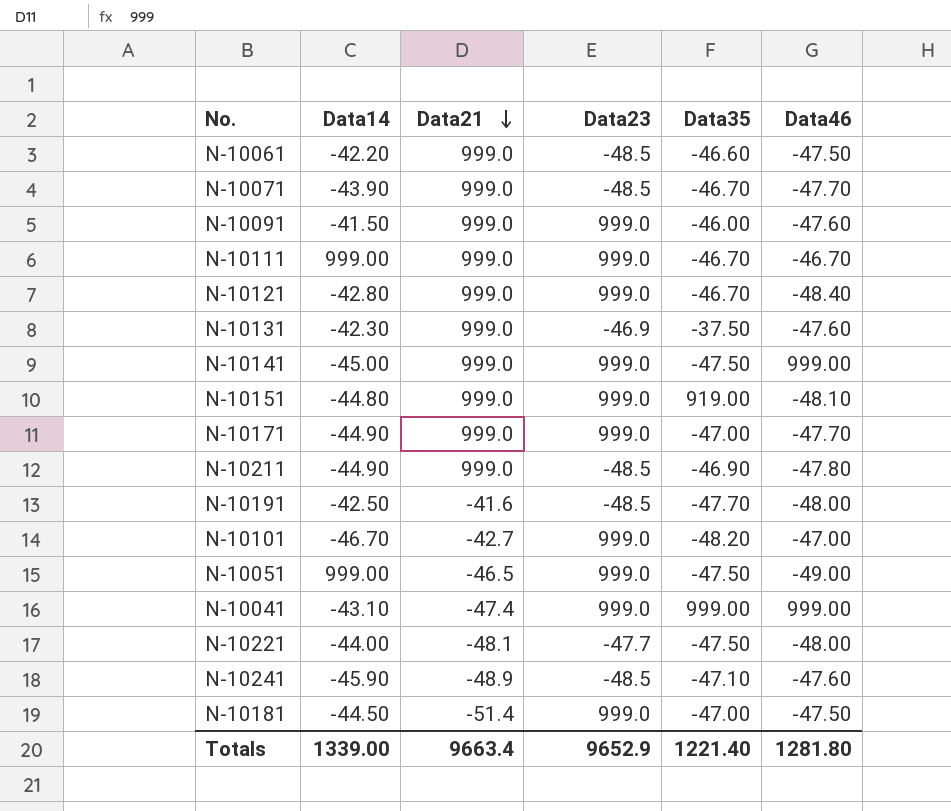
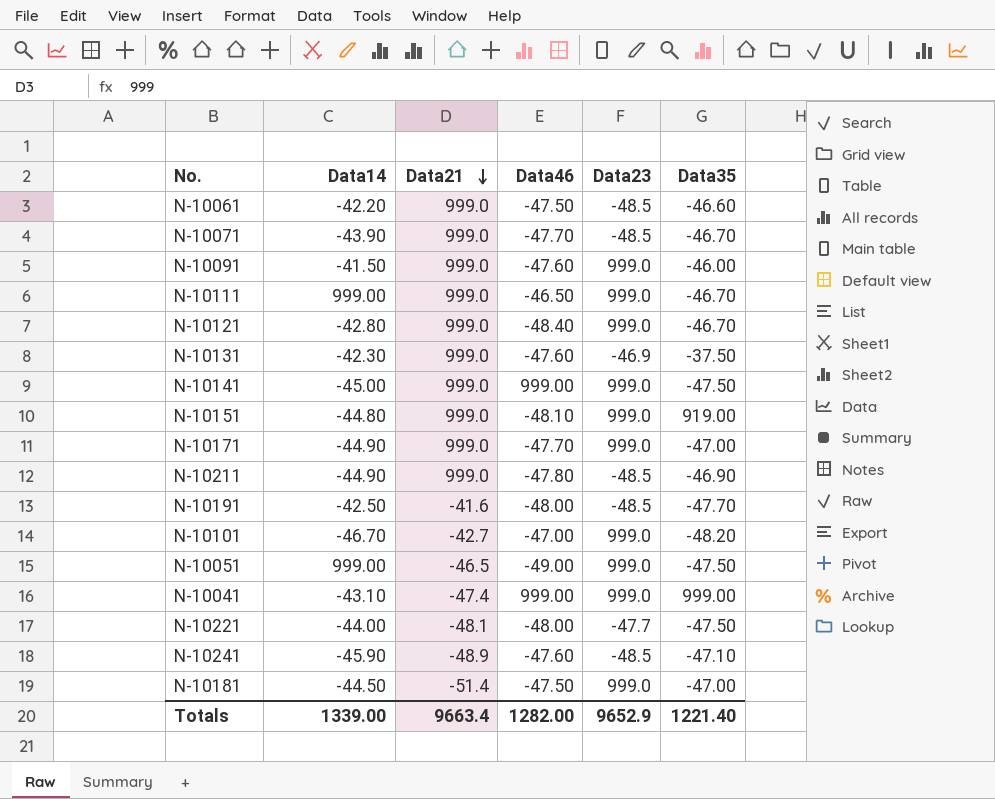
column Data46 | position: 6 -> 4
N-10111 | Data46: -46.70 -> -46.50
Totals | Data46: 1281.80 -> 1282.00

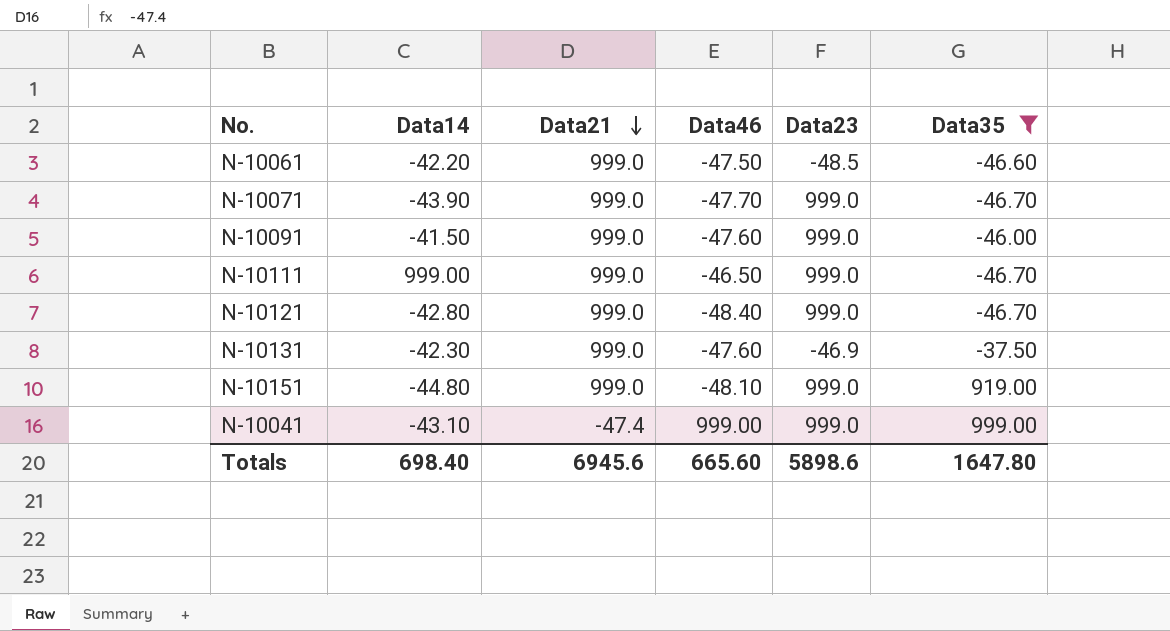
filter: none -> Data35 >= -46.70
N-10071 | Data23: -48.5 -> 999.0
Totals | Data14: 1339.00 -> 698.40
Totals | Data21: 9663.4 -> 6945.6
Totals | Data46: 1282.00 -> 665.60
Totals | Data23: 9652.9 -> 5898.6
Totals | Data35: 1221.40 -> 1647.80

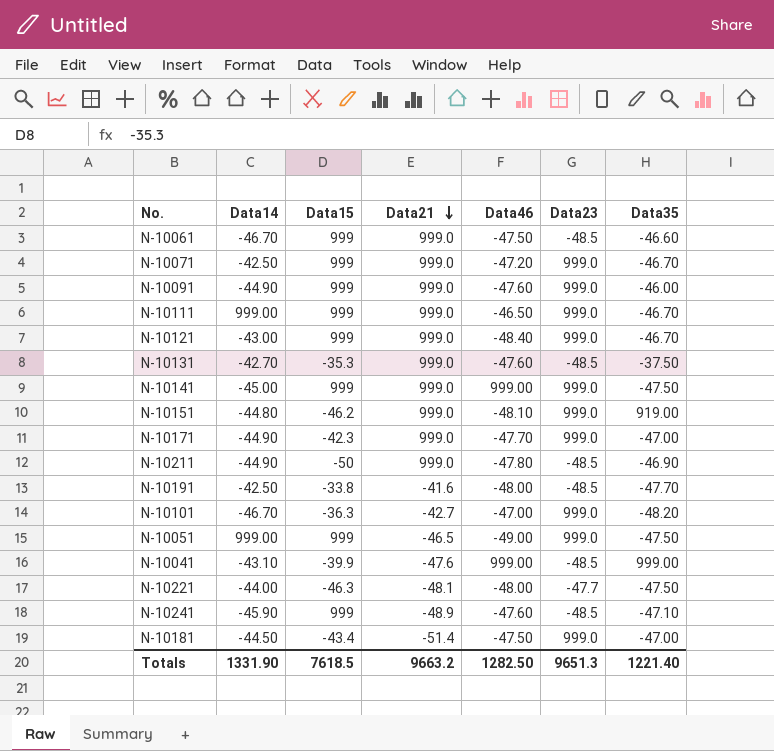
filter: Data35 >= -46.70 -> none
column Data15 | position: none -> 3
N-10061 | Data14: -42.20 -> -46.70
N-10071 | Data14: -43.90 -> -42.50
N-10071 | Data46: -47.70 -> -47.20
N-10091 | Data14: -41.50 -> -44.90
N-10121 | Data14: -42.80 -> -43.00
N-10131 | Data14: -42.30 -> -42.70
N-10131 | Data23: -46.9 -> -48.5
N-10041 | Data21: -47.4 -> -47.6
N-10041 | Data23: 999.0 -> -48.5
Totals | Data14: 698.40 -> 1331.90
Totals | Data21: 6945.6 -> 9663.2
Totals | Data46: 665.60 -> 1282.50
Totals | Data23: 5898.6 -> 9651.3
Totals | Data35: 1647.80 -> 1221.40

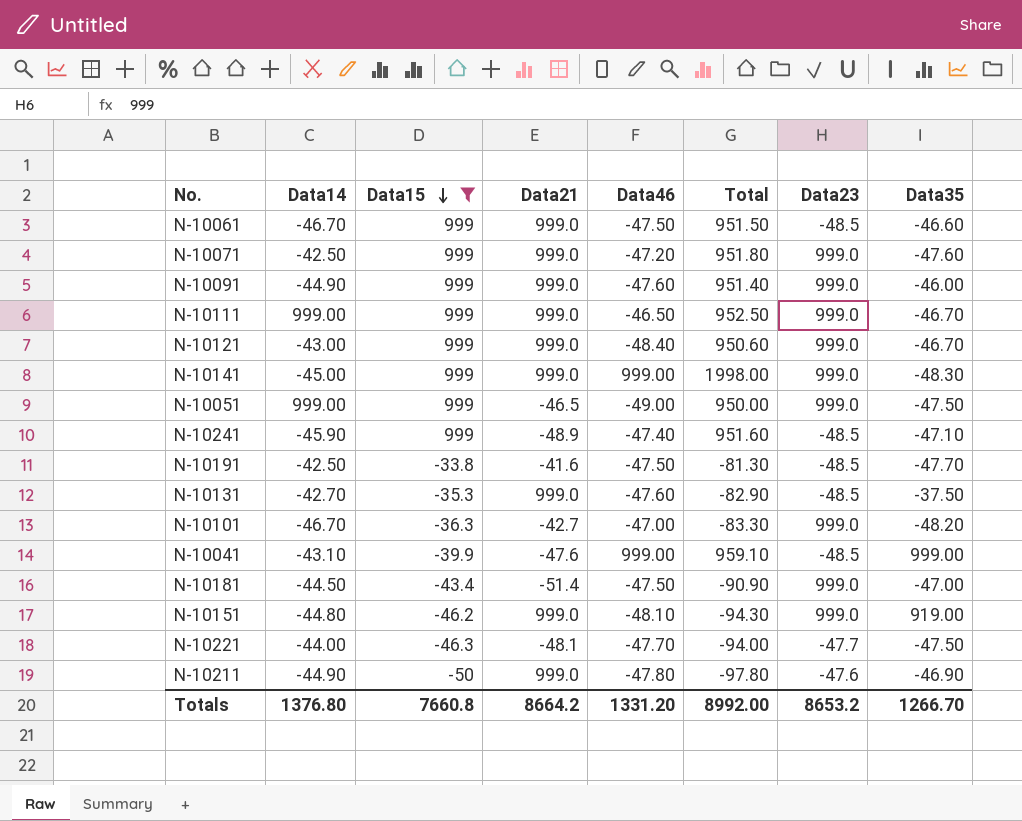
filter: none -> Data15 != -42.3
row order: Data21 descending -> Data15 descending
column Total | formula: none -> [Data15] + [Data46]
N-10071 | Data35: -46.70 -> -47.60
N-10141 | Data35: -47.50 -> -48.30
N-10241 | Data46: -47.60 -> -47.40
N-10191 | Data46: -48.00 -> -47.50
N-10221 | Data46: -48.00 -> -47.70
N-10211 | Data23: -48.5 -> -47.6
Totals | Data14: 1331.90 -> 1376.80
Totals | Data15: 7618.5 -> 7660.8
Totals | Data21: 9663.2 -> 8664.2
Totals | Data46: 1282.50 -> 1331.20
Totals | Data23: 9651.3 -> 8653.2
Totals | Data35: 1221.40 -> 1266.70

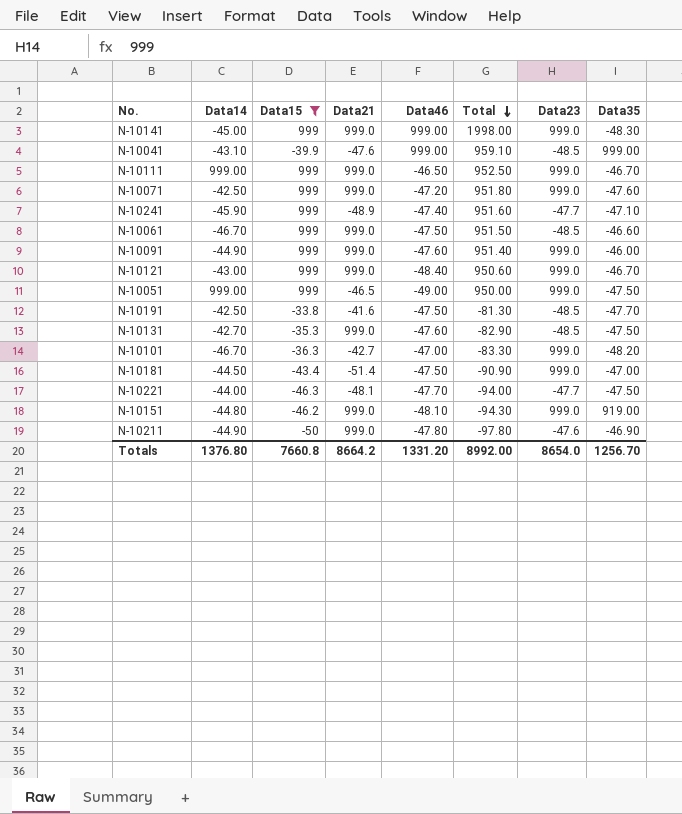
row order: Data15 descending -> Total descending
N-10241 | Data23: -48.5 -> -47.7
N-10131 | Data35: -37.50 -> -47.50
Totals | Data23: 8653.2 -> 8654.0
Totals | Data35: 1266.70 -> 1256.70

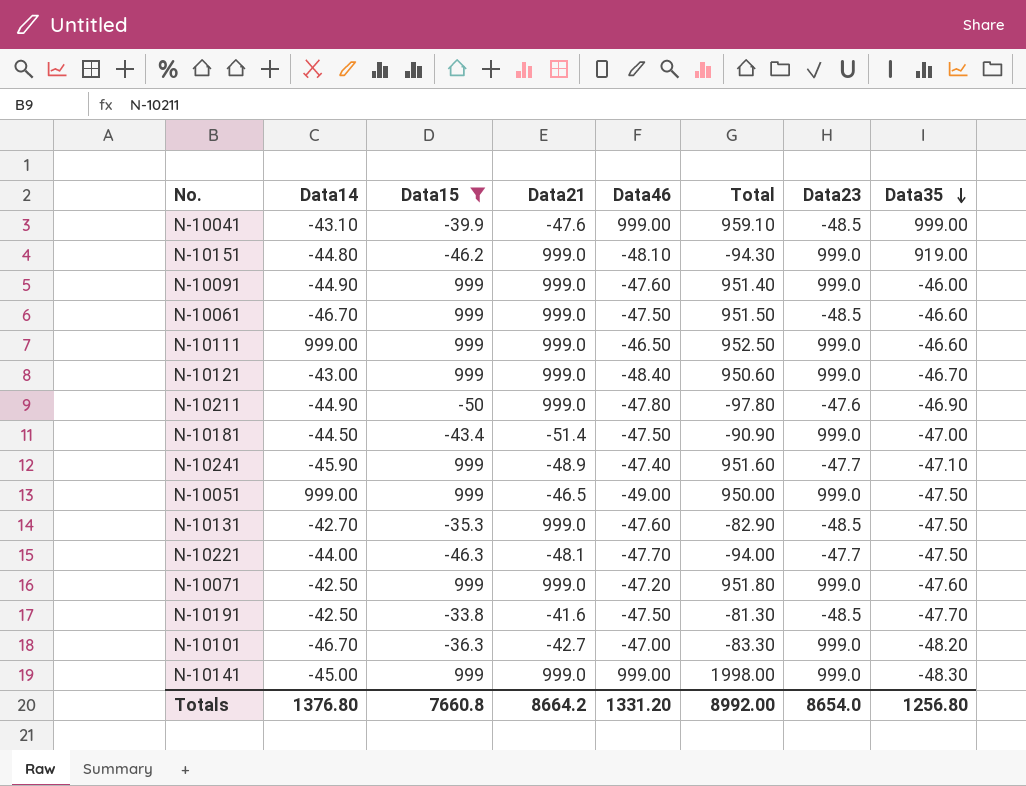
row order: Total descending -> Data35 descending
N-10111 | Data35: -46.70 -> -46.60
Totals | Data35: 1256.70 -> 1256.80

